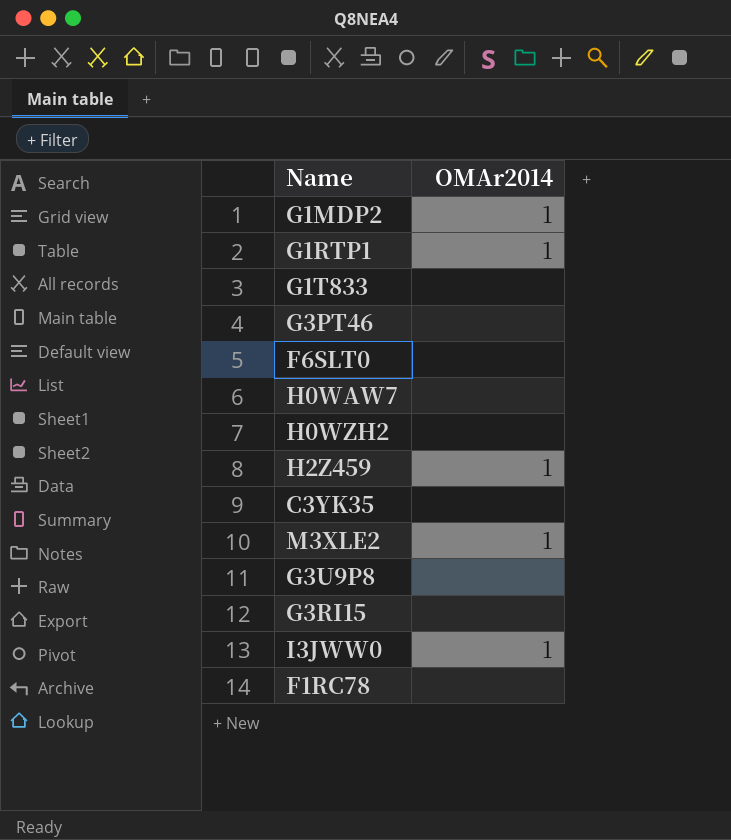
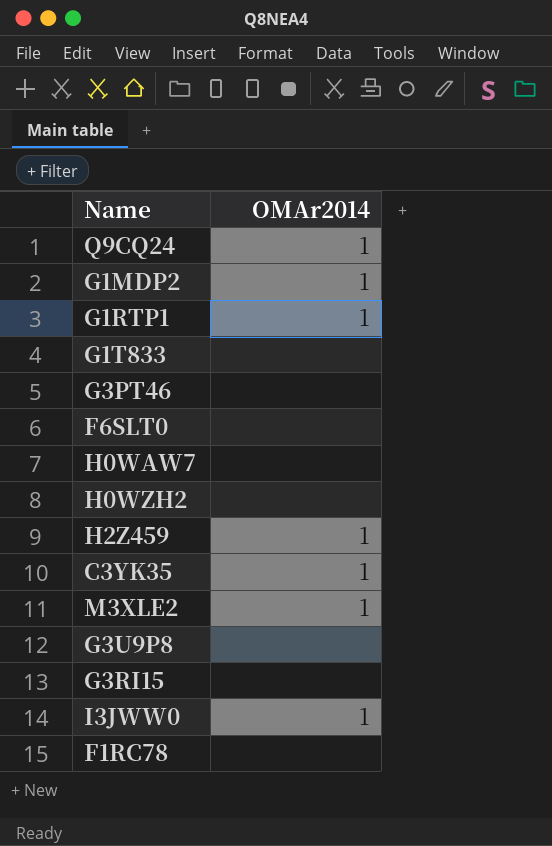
row Q9CQ24: none -> 1
C3YK35 | OMAr2014: none -> 1

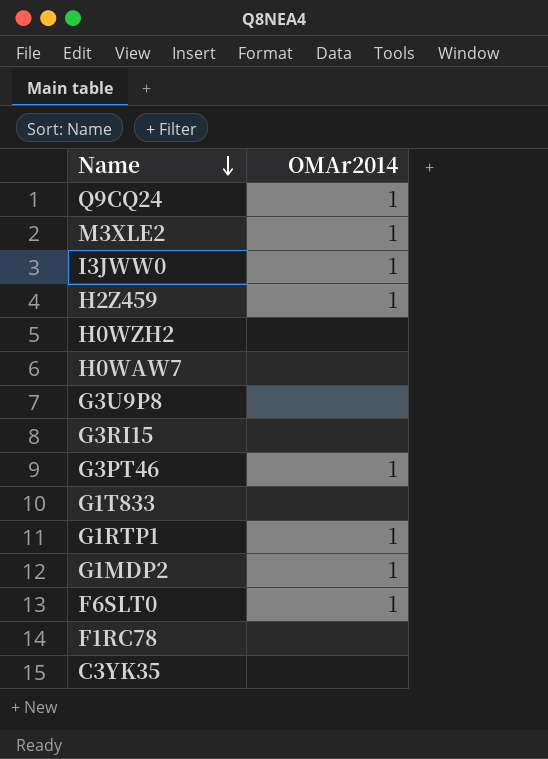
row order: none -> Name descending
G3PT46 | OMAr2014: none -> 1
F6SLT0 | OMAr2014: none -> 1
C3YK35 | OMAr2014: 1 -> none

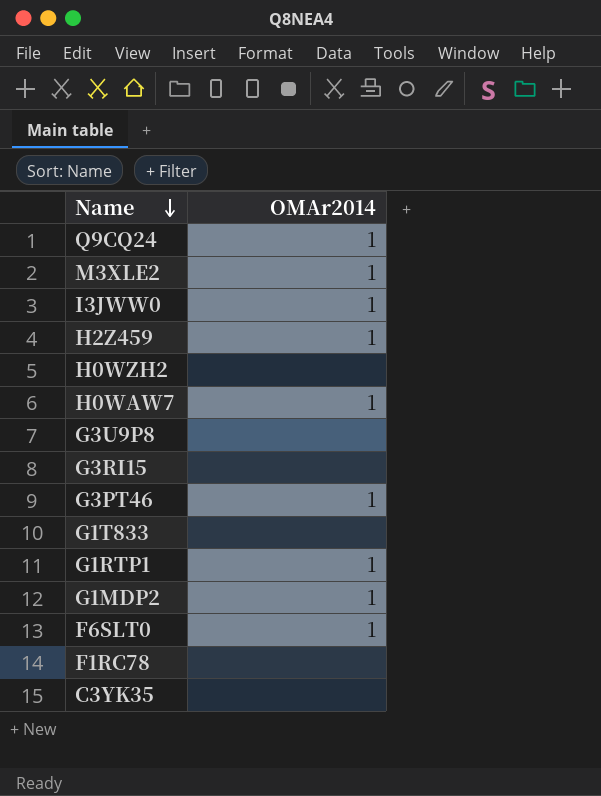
H0WAW7 | OMAr2014: none -> 1

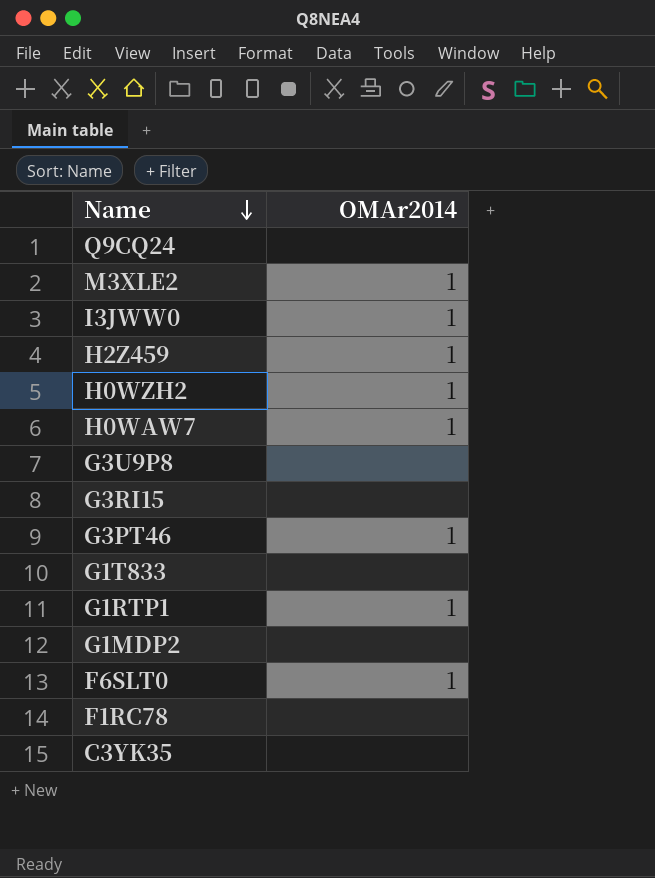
Q9CQ24 | OMAr2014: 1 -> none
H0WZH2 | OMAr2014: none -> 1
G1MDP2 | OMAr2014: 1 -> none

